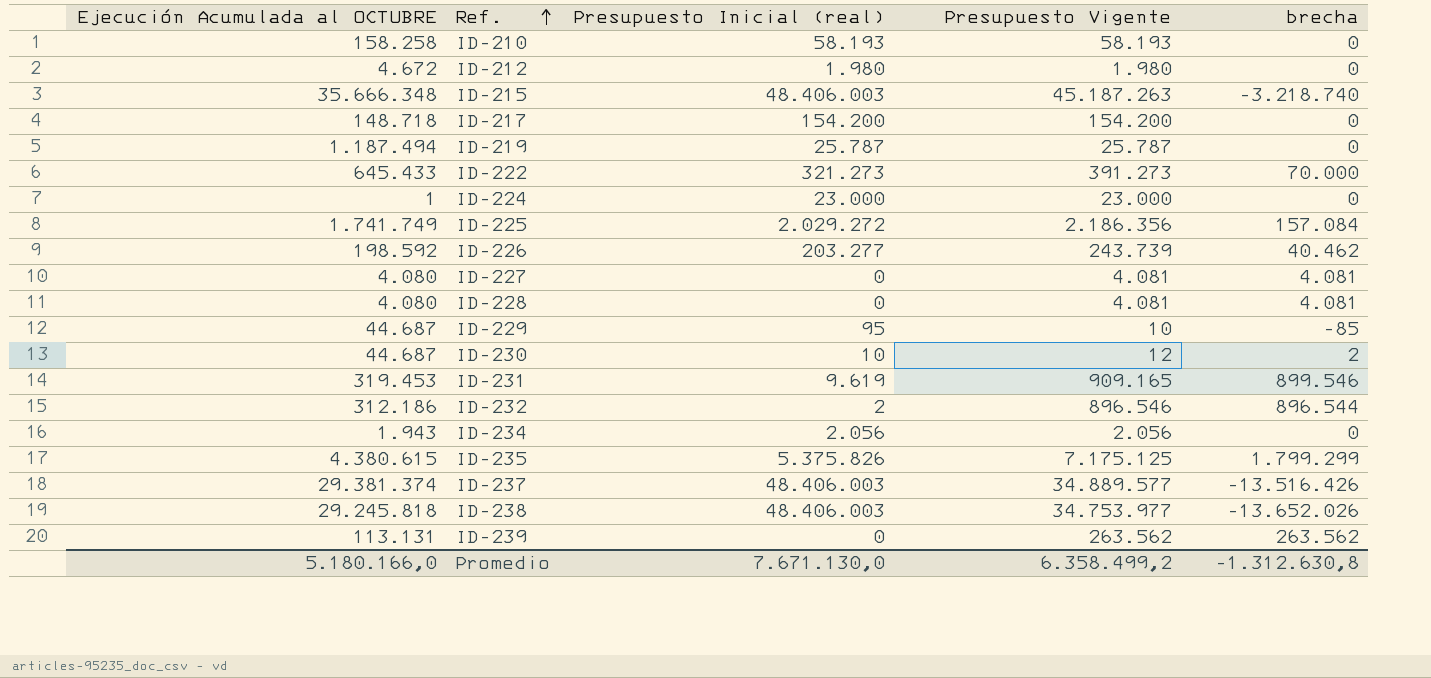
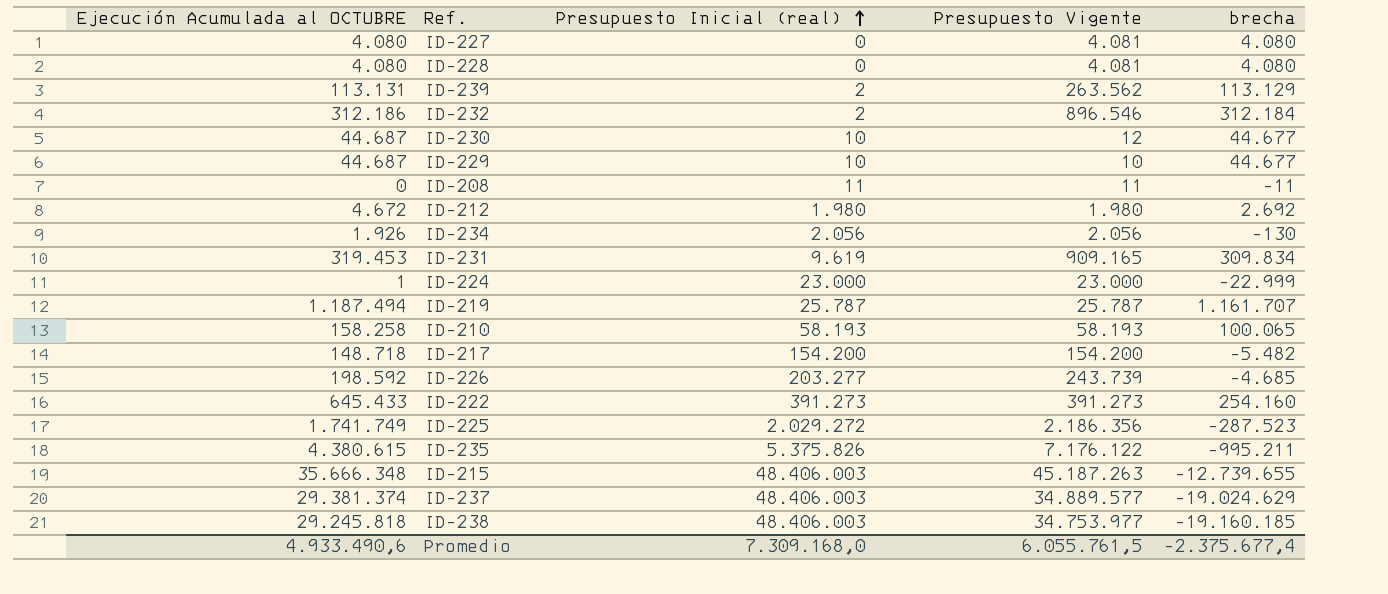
row order: Ref. ascending -> Presupuesto Inicial (real) ascending
column brecha | formula: [Presupuesto Vigente] - [Presupuesto Inicial (real)] -> [Ejecución Acumulada al OCTUBRE] - [Presupuesto Inicial (real)]
ID-239 | Presupuesto Inicial (real): 0 -> 2
ID-229 | Presupuesto Inicial (real): 95 -> 10
row ID-208: none -> 0 | 11 | 11 | -11
ID-234 | Ejecución Acumulada al OCTUBRE: 1.943 -> 1.926
ID-222 | Presupuesto Inicial (real): 321.273 -> 391.273
ID-235 | Presupuesto Vigente: 7.175.125 -> 7.176.122
Promedio | Ejecución Acumulada al OCTUBRE: 5.180.166,0 -> 4.933.490,6
Promedio | Presupuesto Inicial (real): 7.671.130,0 -> 7.309.168,0
Promedio | Presupuesto Vigente: 6.358.499,2 -> 6.055.761,5
Promedio | brecha: -1.312.630,8 -> -2.375.677,4

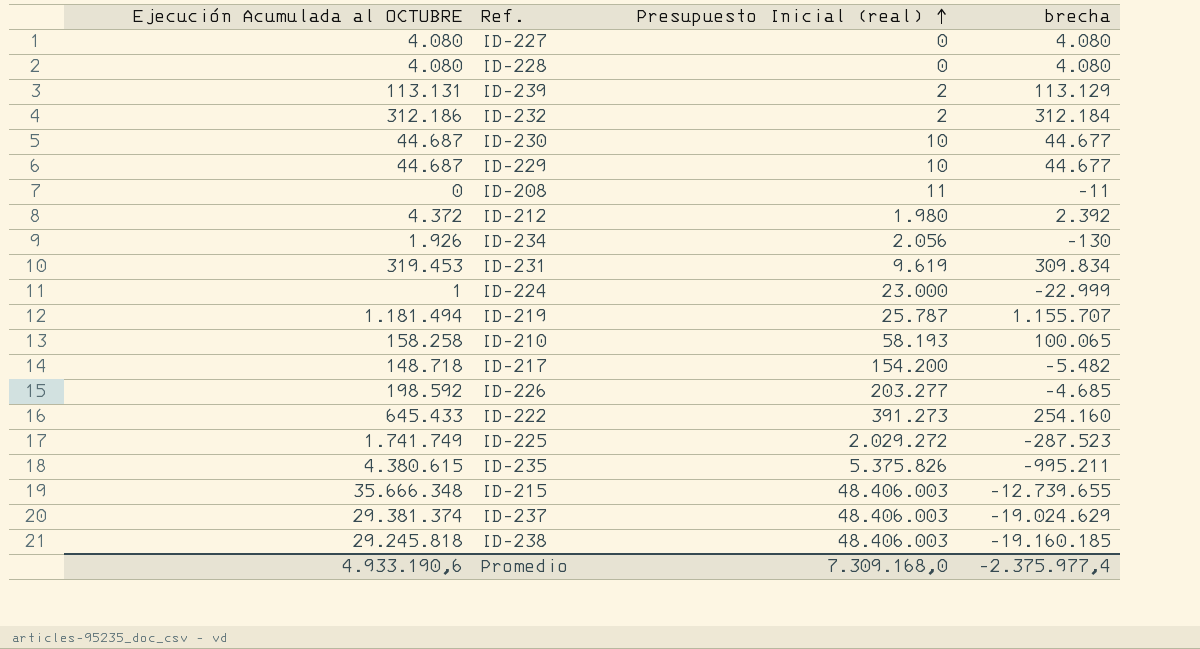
column Presupuesto Vigente | position: 4 -> none
ID-212 | Ejecución Acumulada al OCTUBRE: 4.672 -> 4.372
ID-212 | brecha: 2.692 -> 2.392
ID-219 | Ejecución Acumulada al OCTUBRE: 1.187.494 -> 1.181.494
ID-219 | brecha: 1.161.707 -> 1.155.707
Promedio | Ejecución Acumulada al OCTUBRE: 4.933.490,6 -> 4.933.190,6
Promedio | brecha: -2.375.677,4 -> -2.375.977,4

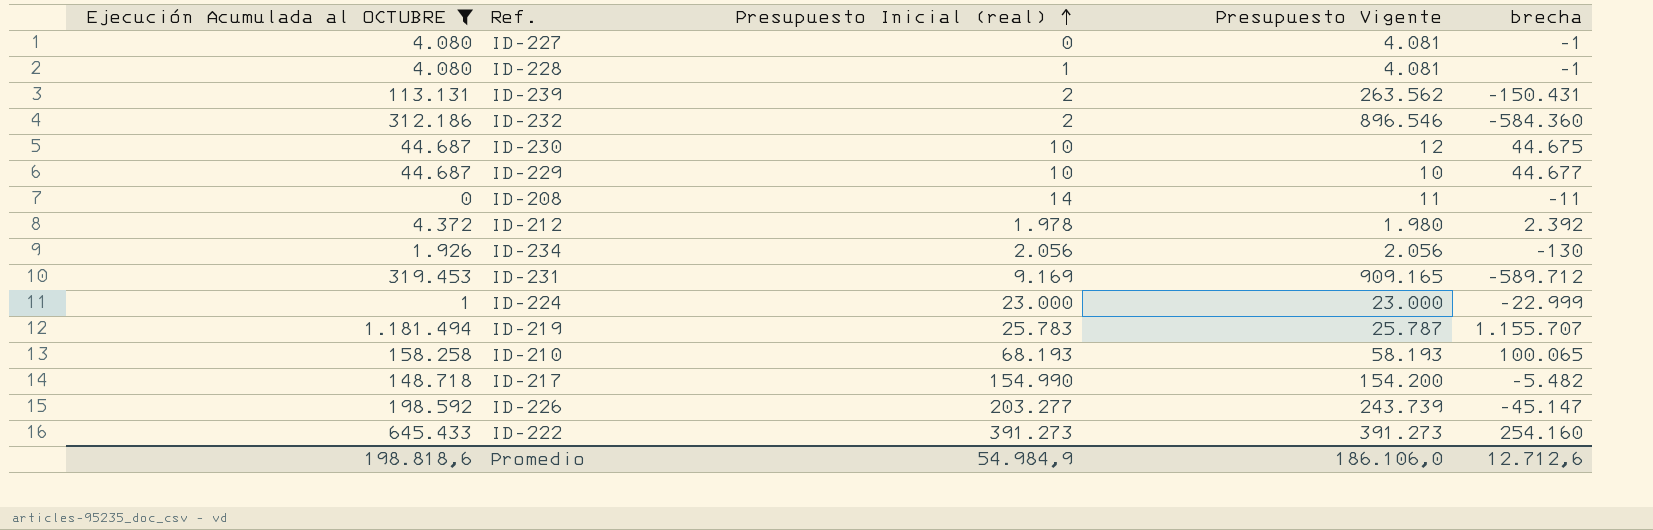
filter: none -> Ejecución Acumulada al OCTUBRE <= 1.181.494
column Presupuesto Vigente | position: none -> 4
column brecha | formula: [Ejecución Acumulada al OCTUBRE] - [Presupuesto Inicial (real)] -> [Ejecución Acumulada al OCTUBRE] - [Presupuesto Vigente]
ID-228 | Presupuesto Inicial (real): 0 -> 1
ID-208 | Presupuesto Inicial (real): 11 -> 14
ID-212 | Presupuesto Inicial (real): 1.980 -> 1.978
ID-231 | Presupuesto Inicial (real): 9.619 -> 9.169
ID-219 | Presupuesto Inicial (real): 25.787 -> 25.783
ID-210 | Presupuesto Inicial (real): 58.193 -> 68.193
ID-217 | Presupuesto Inicial (real): 154.200 -> 154.990
Promedio | Ejecución Acumulada al OCTUBRE: 4.933.190,6 -> 198.818,6
Promedio | Presupuesto Inicial (real): 7.309.168,0 -> 54.984,9
Promedio | brecha: -2.375.977,4 -> 12.712,6

